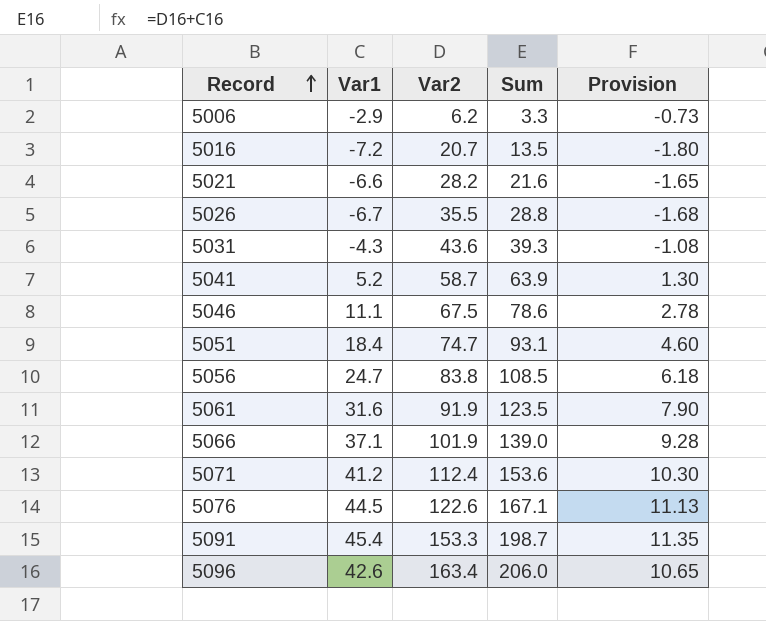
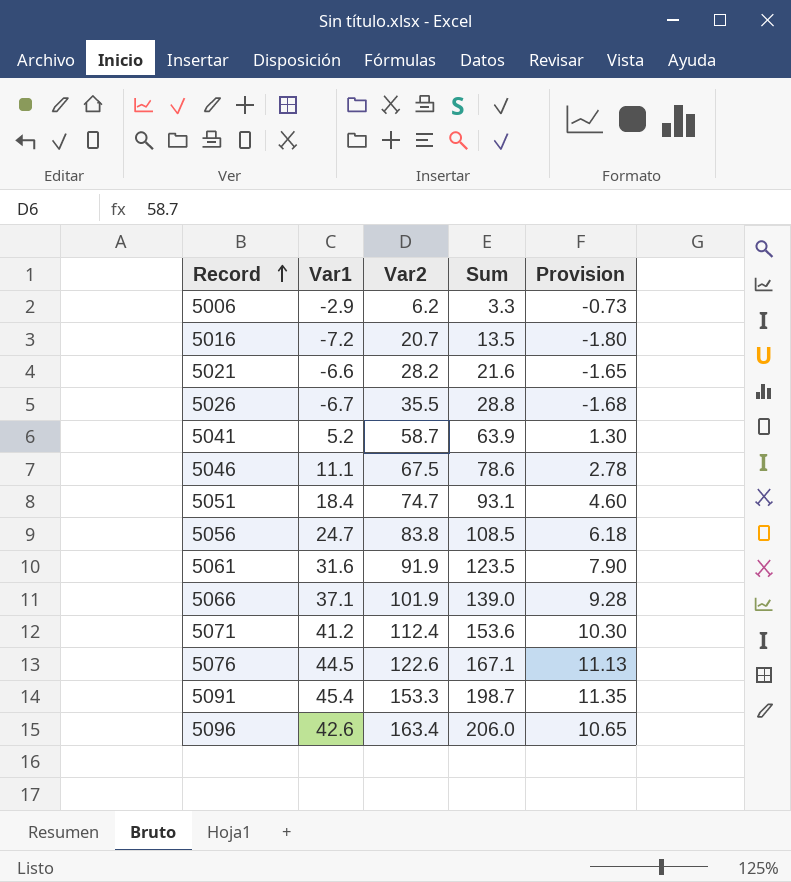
row 5031: -4.3 | 43.6 | 39.3 | -1.08 -> none

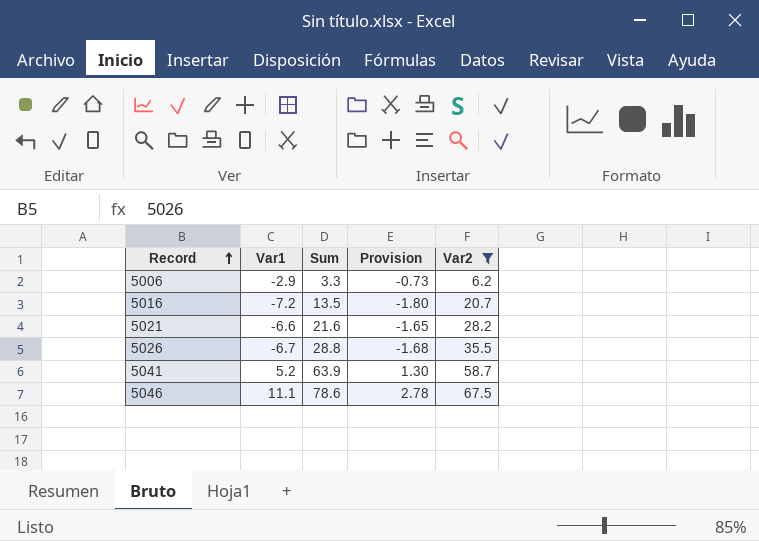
filter: none -> Var2 <= 67.5
column Var2 | position: 3 -> 5

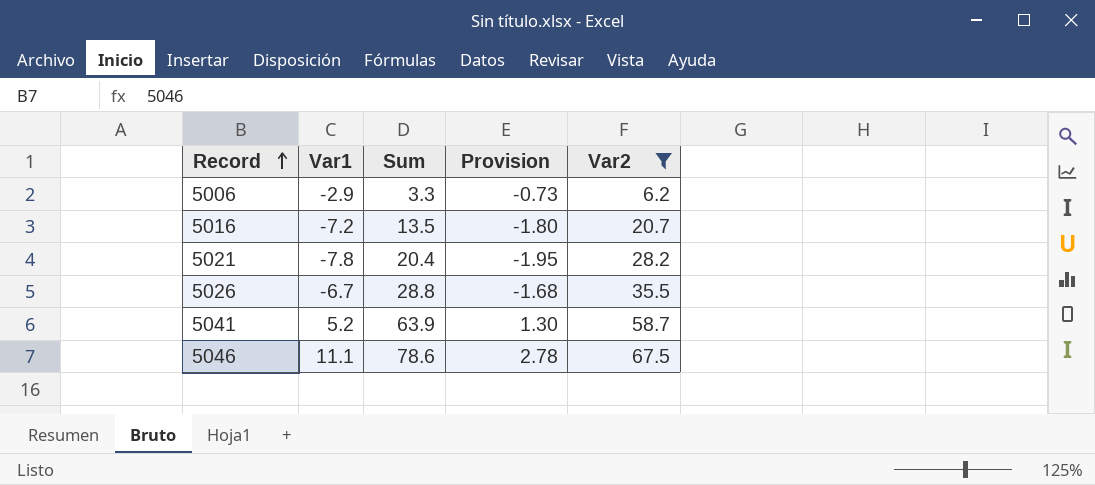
5021 | Var1: -6.6 -> -7.8
5021 | Sum: 21.6 -> 20.4
5021 | Provision: -1.65 -> -1.95

